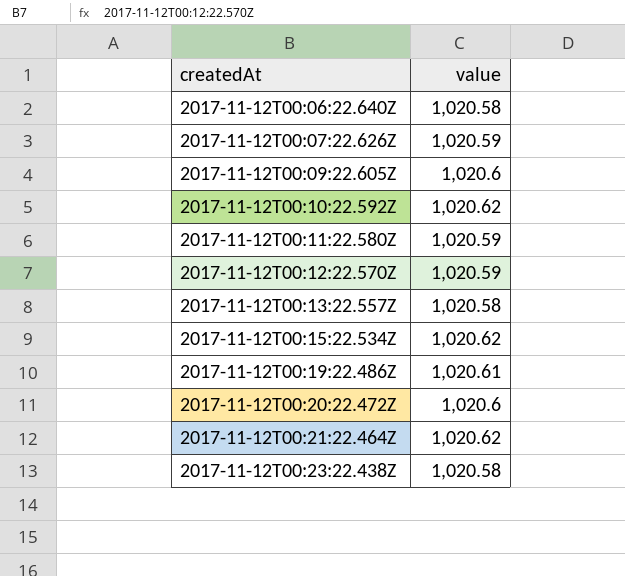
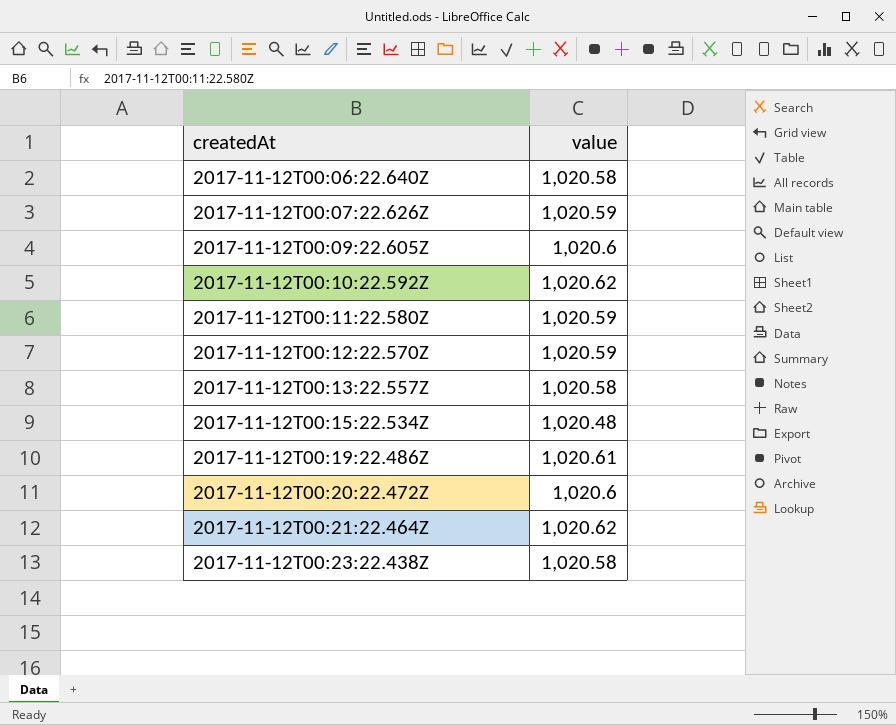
2017-11-12T00:15:22.534Z | value: 1,020.62 -> 1,020.48

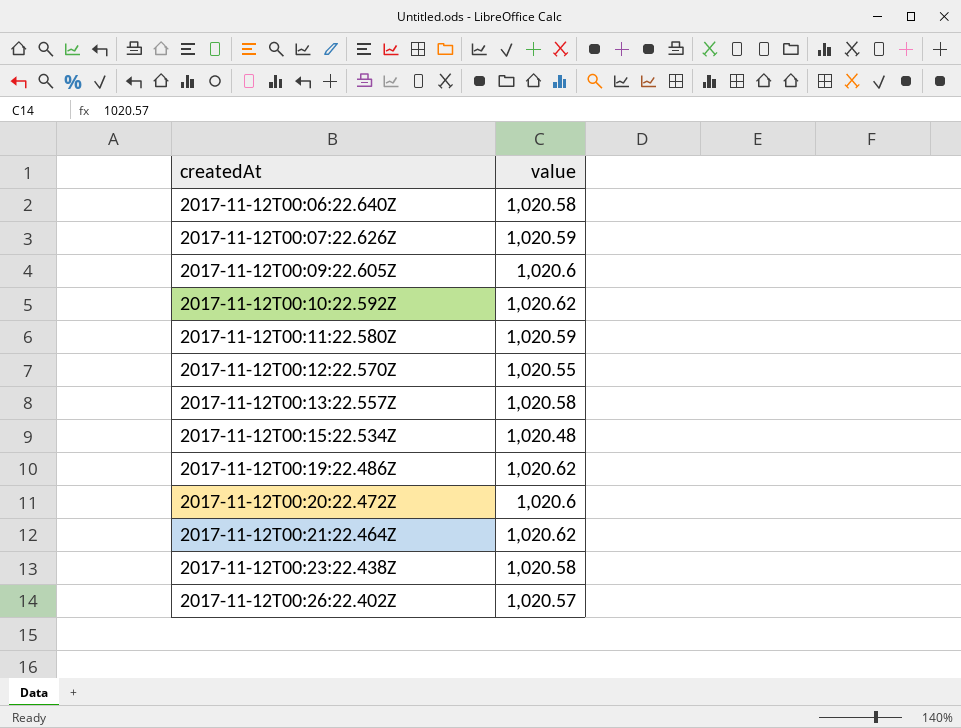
2017-11-12T00:12:22.570Z | value: 1,020.59 -> 1,020.55
2017-11-12T00:19:22.486Z | value: 1,020.61 -> 1,020.62
row 2017-11-12T00:26:22.402Z: none -> 1,020.57

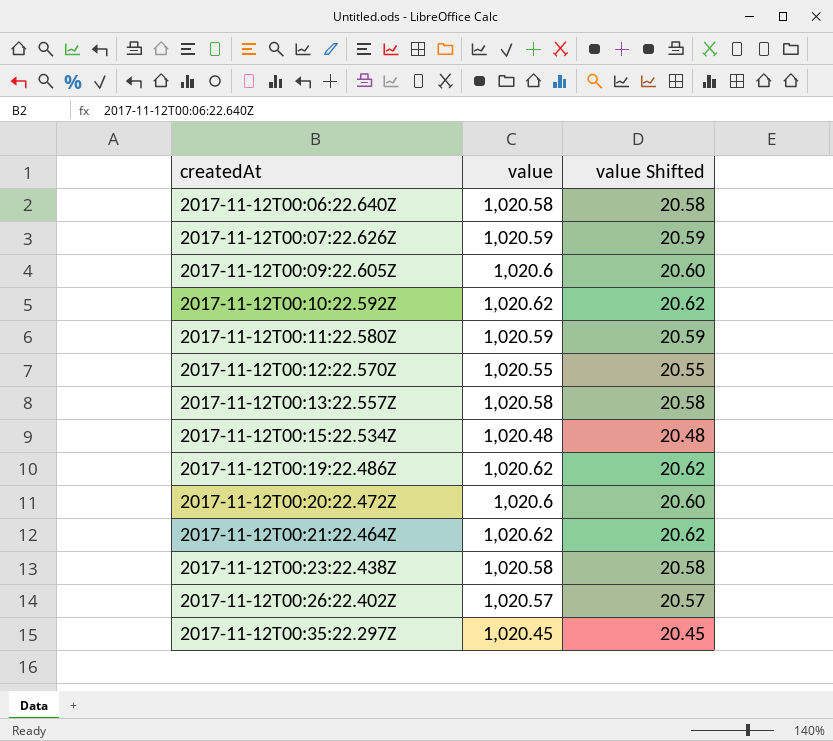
column value Shifted | formula: none -> [value] - 1000
row 2017-11-12T00:35:22.297Z: none -> 1,020.45 | 20.45

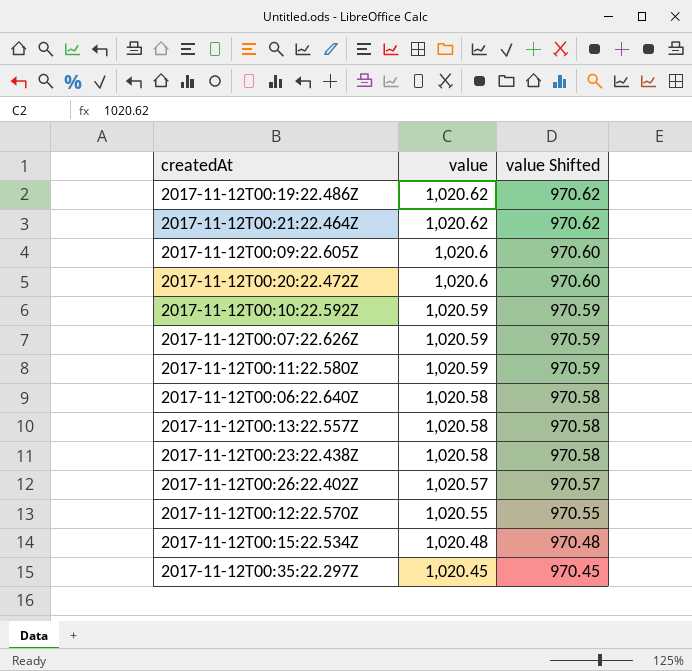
row order: createdAt ascending -> value descending
column value Shifted | formula: [value] - 1000 -> [value] - 50
2017-11-12T00:10:22.592Z | value: 1,020.62 -> 1,020.59

